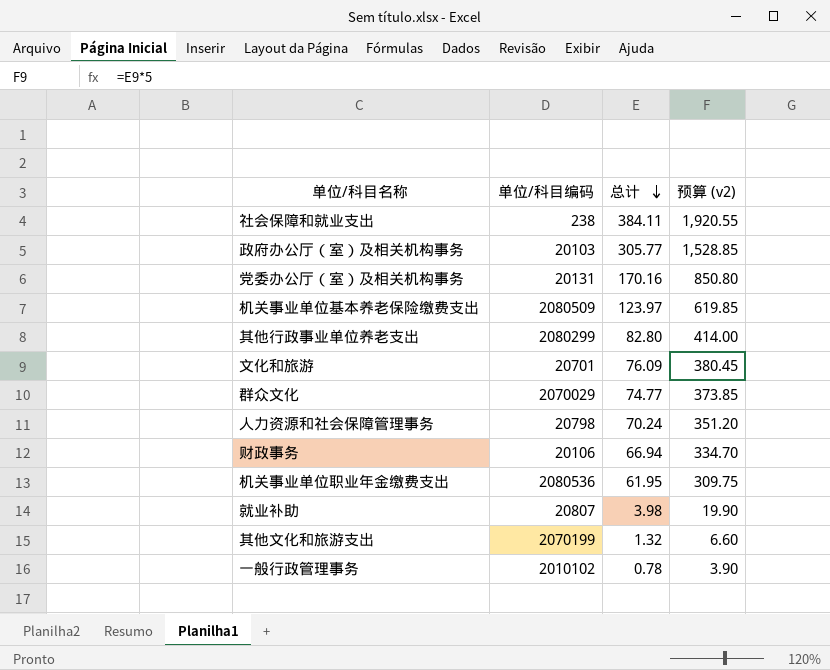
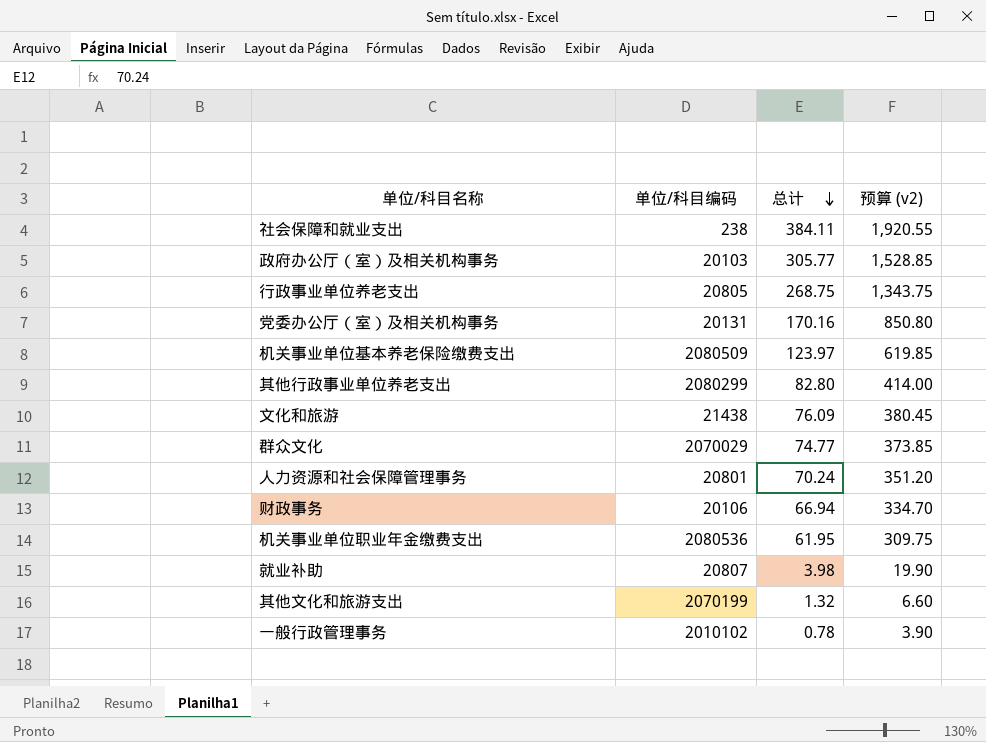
row 行政事业单位养老支出: none -> 20805 | 268.75 | 1,343.75
文化和旅游 | 单位/科目编码: 20701 -> 21438
人力资源和社会保障管理事务 | 单位/科目编码: 20798 -> 20801

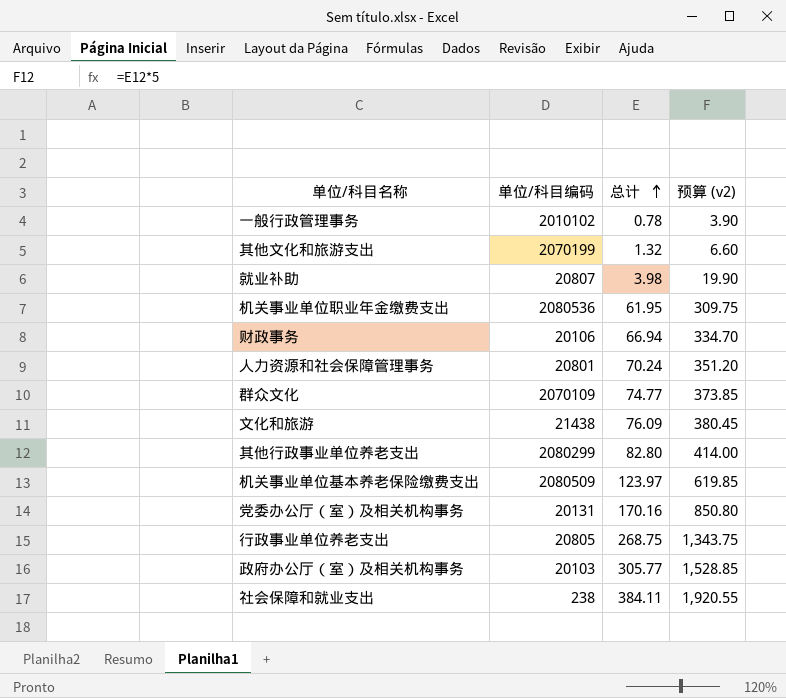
row order: 总计 descending -> 总计 ascending
群众文化 | 单位/科目编码: 2070029 -> 2070109

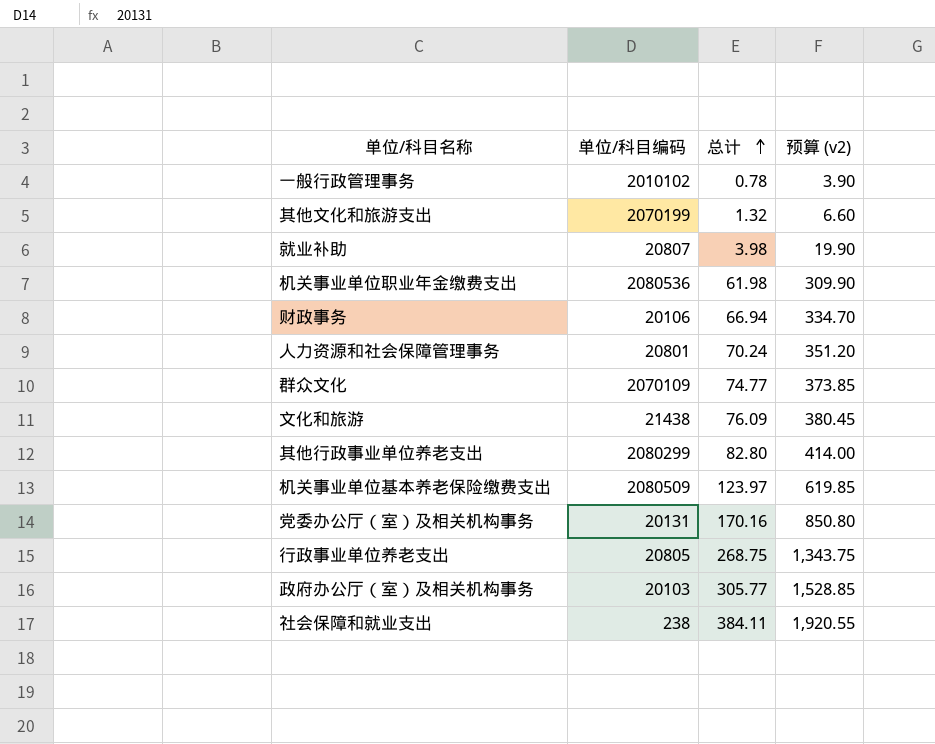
机关事业单位职业年金缴费支出 | 总计: 61.95 -> 61.98
机关事业单位职业年金缴费支出 | 预算 (v2): 309.75 -> 309.90

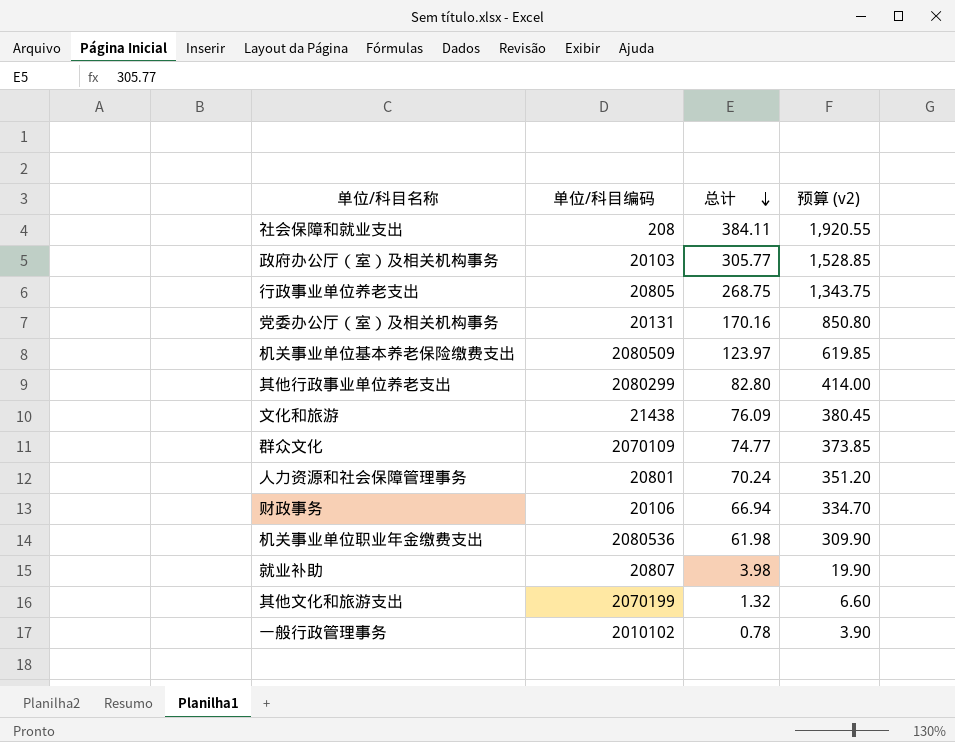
row order: 总计 ascending -> 总计 descending
社会保障和就业支出 | 单位/科目编码: 238 -> 208

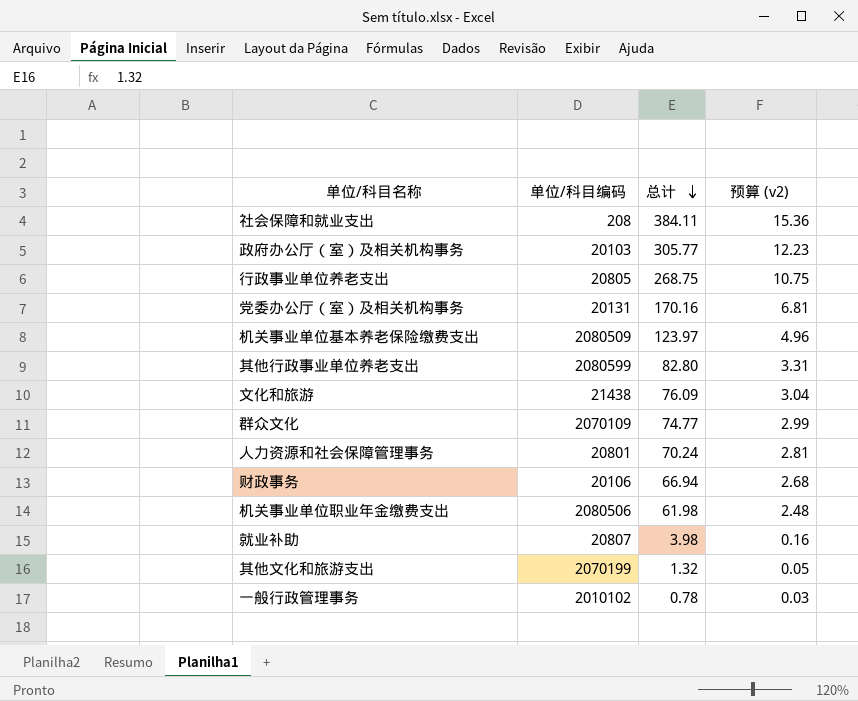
column 预算 (v2) | formula: [总计] * 5 -> [总计] * 0.04
其他行政事业单位养老支出 | 单位/科目编码: 2080299 -> 2080599
机关事业单位职业年金缴费支出 | 单位/科目编码: 2080536 -> 2080506

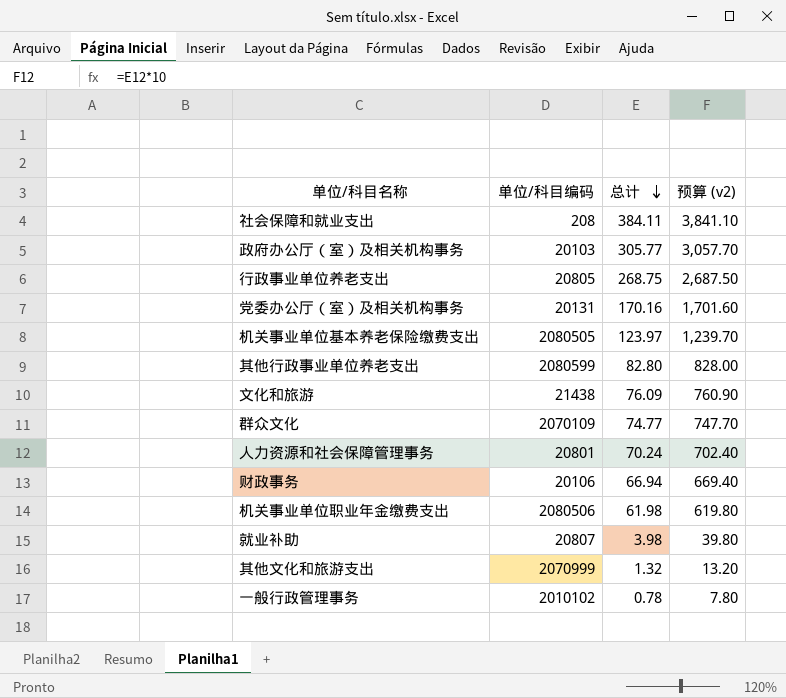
column 预算 (v2) | formula: [总计] * 0.04 -> [总计] * 10
机关事业单位基本养老保险缴费支出 | 单位/科目编码: 2080509 -> 2080505
其他文化和旅游支出 | 单位/科目编码: 2070199 -> 2070999

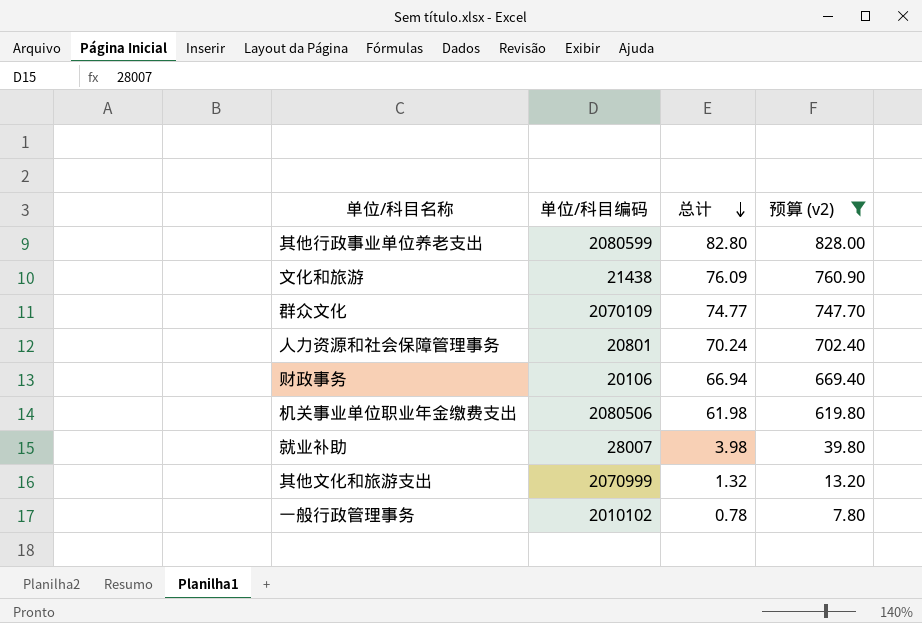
filter: none -> 预算 (v2) <= 828.00
就业补助 | 单位/科目编码: 20807 -> 28007

